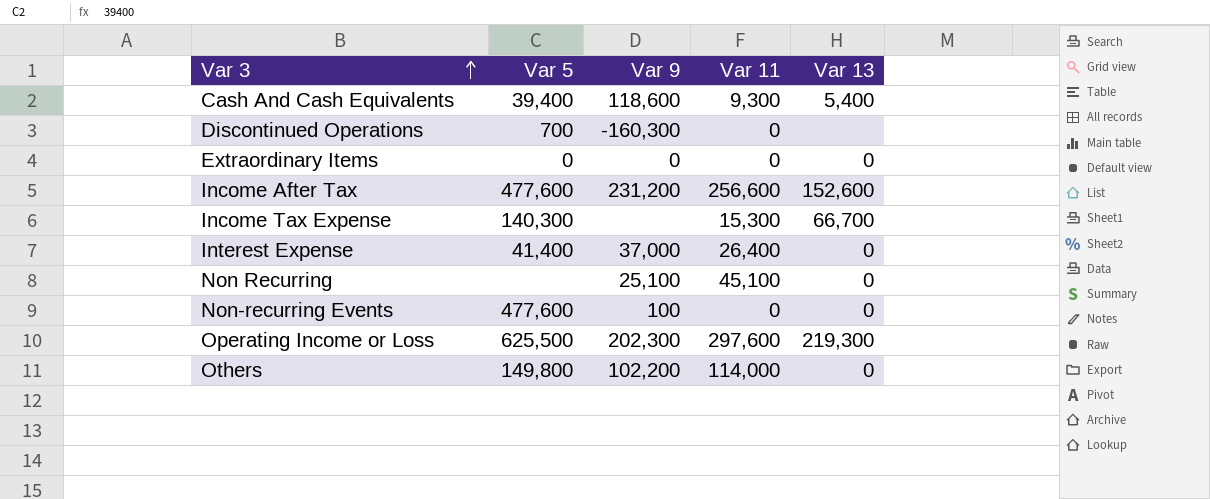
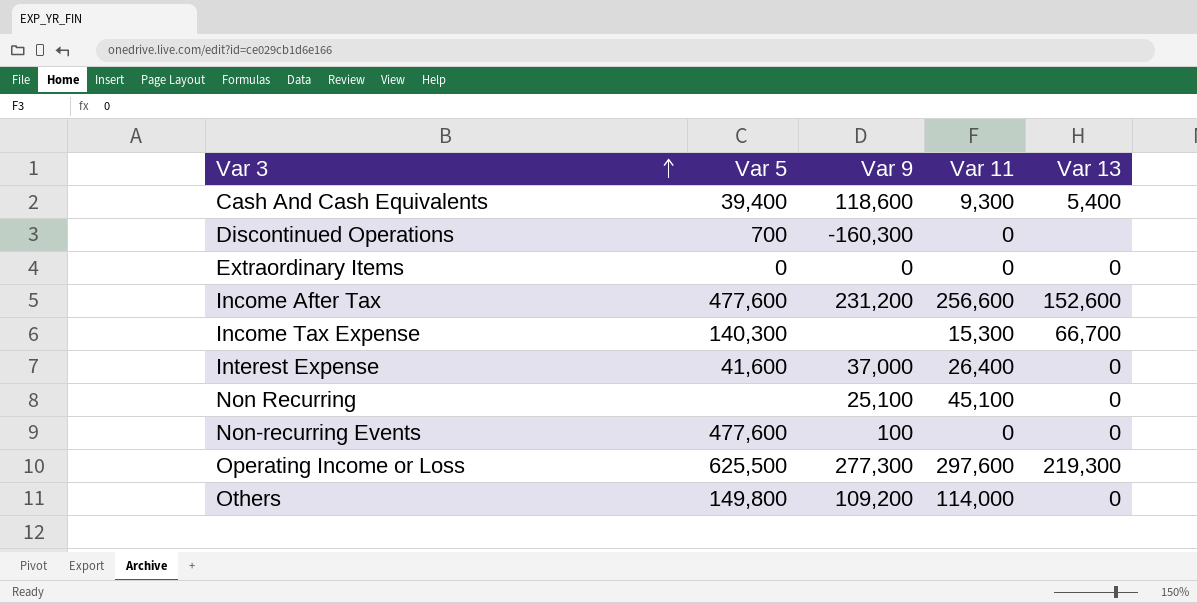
Interest Expense | Var 5: 41,400 -> 41,600
Operating Income or Loss | Var 9: 202,300 -> 277,300
Others | Var 9: 102,200 -> 109,200

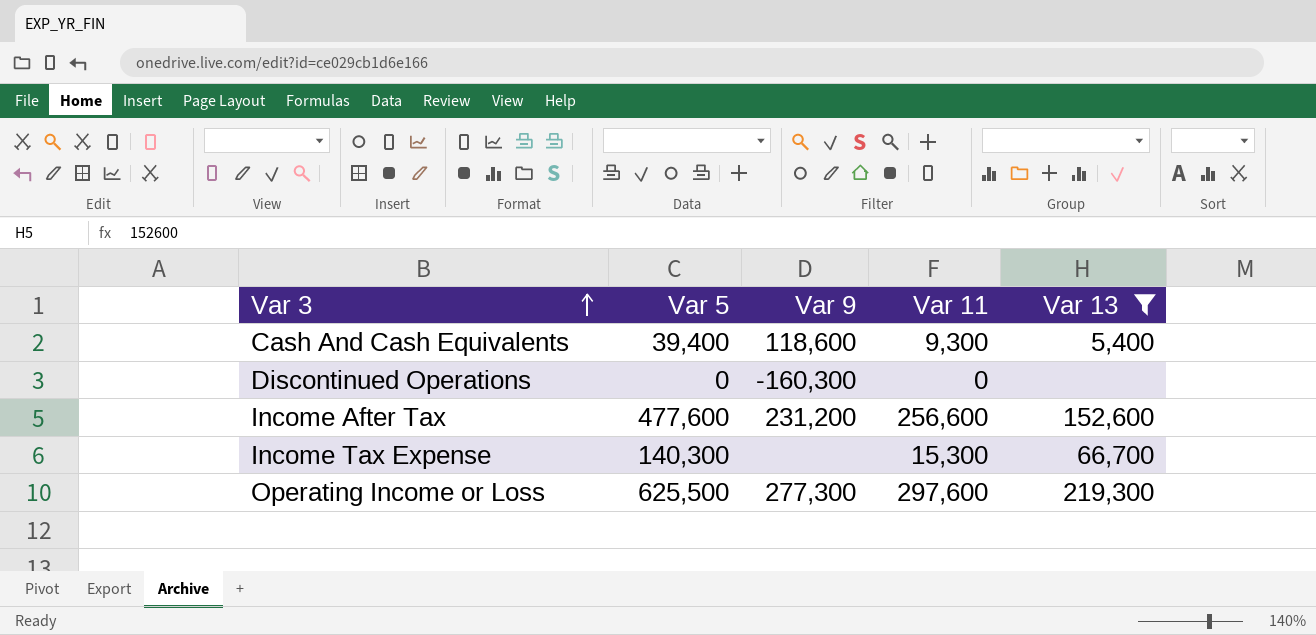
filter: none -> Var 13 != 0
Discontinued Operations | Var 5: 700 -> 0

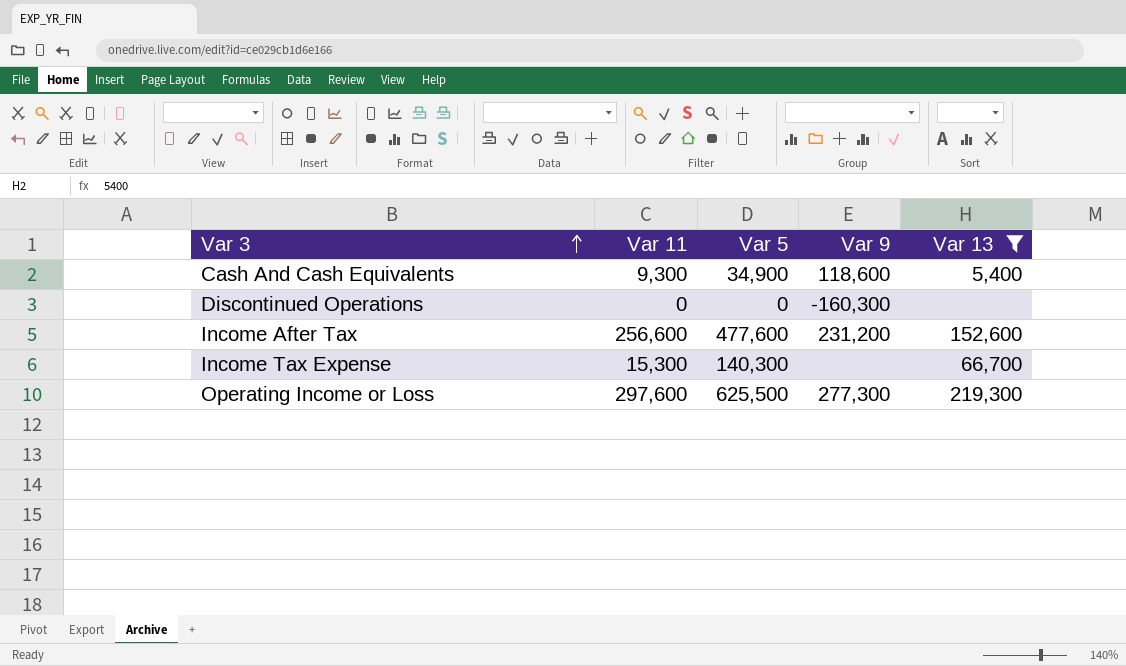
column Var 11 | position: 4 -> 2
Cash And Cash Equivalents | Var 5: 39,400 -> 34,900

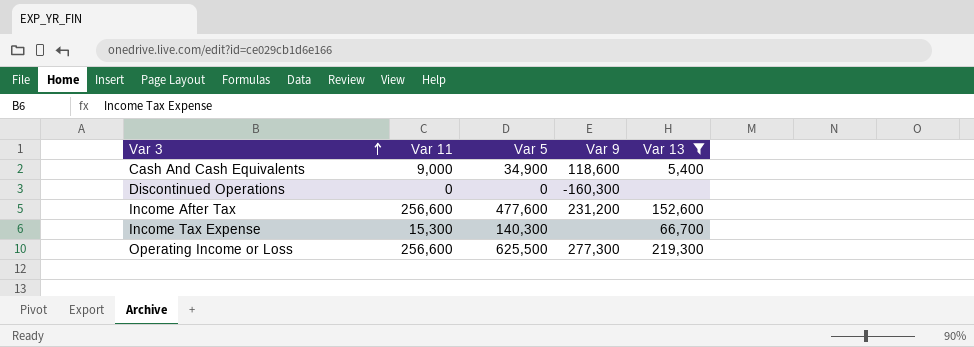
Cash And Cash Equivalents | Var 11: 9,300 -> 9,000
Operating Income or Loss | Var 11: 297,600 -> 256,600

